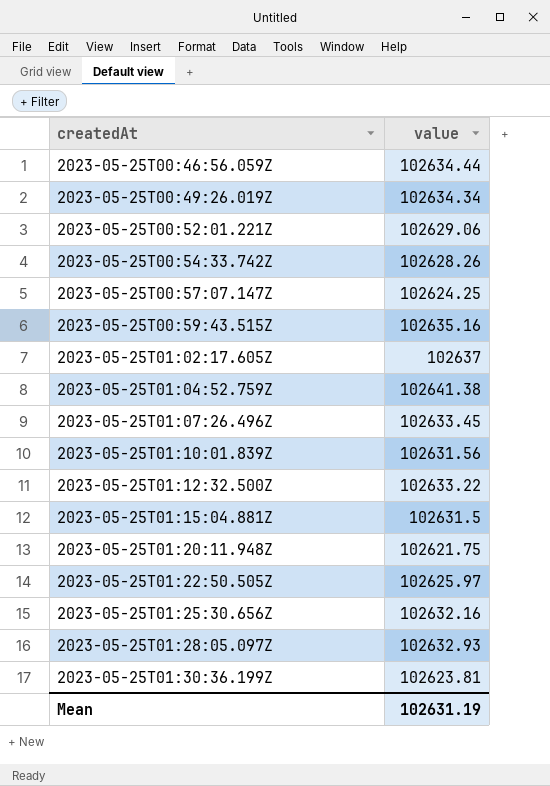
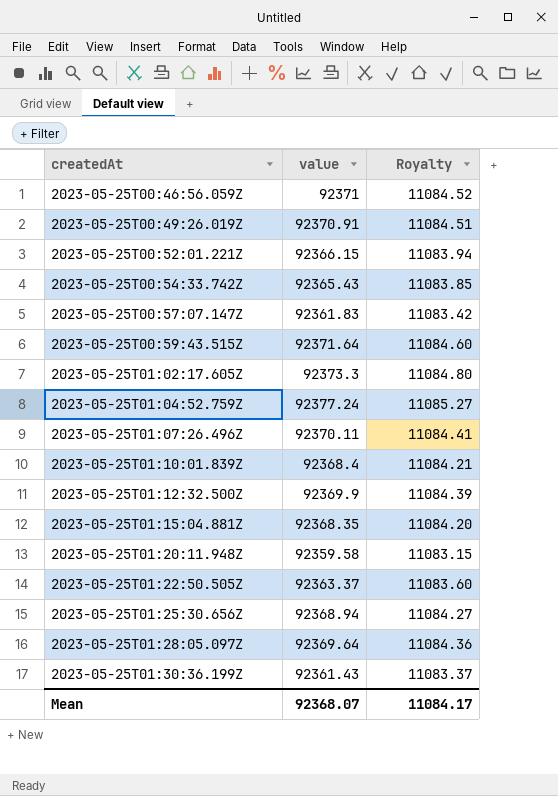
column Royalty | formula: none -> [value] * 0.12
2023-05-25T00:46:56.059Z | value: 102634.44 -> 92371
2023-05-25T00:49:26.019Z | value: 102634.34 -> 92370.91
2023-05-25T00:52:01.221Z | value: 102629.06 -> 92366.15
2023-05-25T00:54:33.742Z | value: 102628.26 -> 92365.43
2023-05-25T00:57:07.147Z | value: 102624.25 -> 92361.83
2023-05-25T00:59:43.515Z | value: 102635.16 -> 92371.64
2023-05-25T01:02:17.605Z | value: 102637 -> 92373.3
2023-05-25T01:04:52.759Z | value: 102641.38 -> 92377.24
2023-05-25T01:07:26.496Z | value: 102633.45 -> 92370.11
2023-05-25T01:10:01.839Z | value: 102631.56 -> 92368.4
2023-05-25T01:12:32.500Z | value: 102633.22 -> 92369.9
2023-05-25T01:15:04.881Z | value: 102631.5 -> 92368.35
2023-05-25T01:20:11.948Z | value: 102621.75 -> 92359.58
2023-05-25T01:22:50.505Z | value: 102625.97 -> 92363.37
2023-05-25T01:25:30.656Z | value: 102632.16 -> 92368.94
2023-05-25T01:28:05.097Z | value: 102632.93 -> 92369.64
2023-05-25T01:30:36.199Z | value: 102623.81 -> 92361.43
Mean | value: 102631.19 -> 92368.07

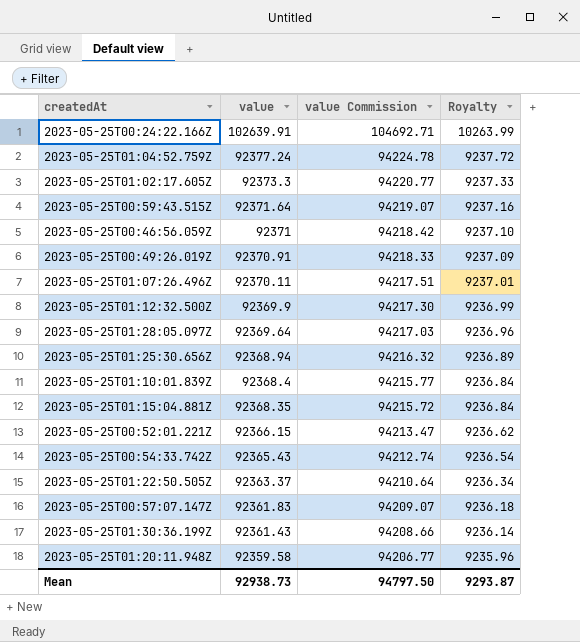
row order: createdAt ascending -> value descending
column value Commission | formula: none -> [value] * 1.02
column Royalty | formula: [value] * 0.12 -> [value] * 0.1
row 2023-05-25T00:24:22.166Z: none -> 102639.91 | 104692.71 | 10263.99
Mean | value: 92368.07 -> 92938.73
Mean | Royalty: 11084.17 -> 9293.87

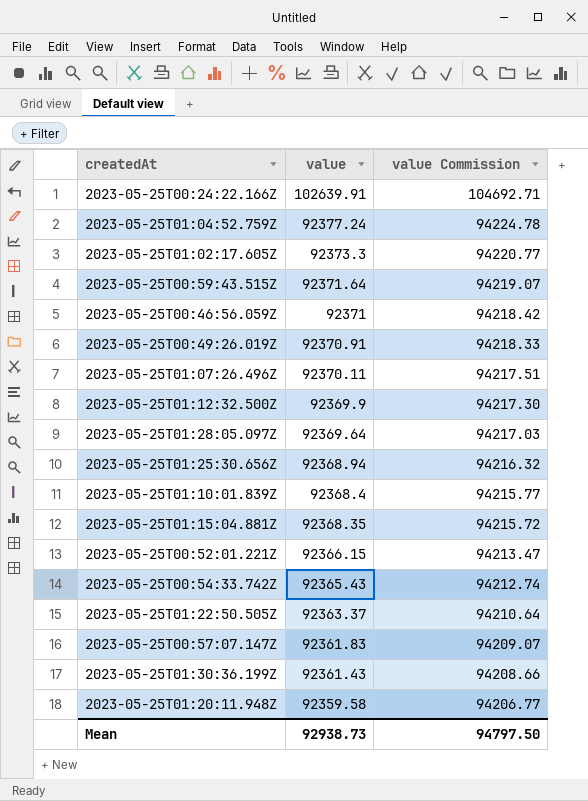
column Royalty | formula: [value] * 0.1 -> none

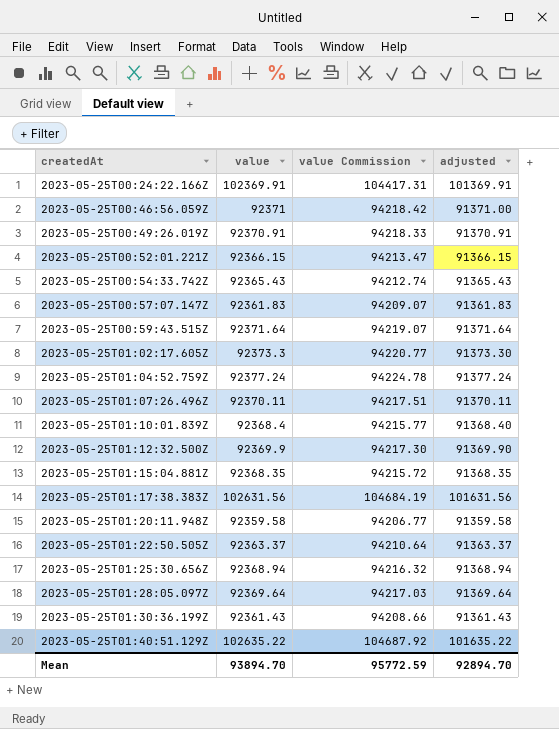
row order: value descending -> createdAt ascending
column adjusted | formula: none -> [value] - 1000
2023-05-25T00:24:22.166Z | value: 102639.91 -> 102369.91
2023-05-25T00:24:22.166Z | value Commission: 104692.71 -> 104417.31
row 2023-05-25T01:17:38.383Z: none -> 102631.56 | 104684.19 | 101631.56
row 2023-05-25T01:40:51.129Z: none -> 102635.22 | 104687.92 | 101635.22
Mean | value: 92938.73 -> 93894.70
Mean | value Commission: 94797.50 -> 95772.59

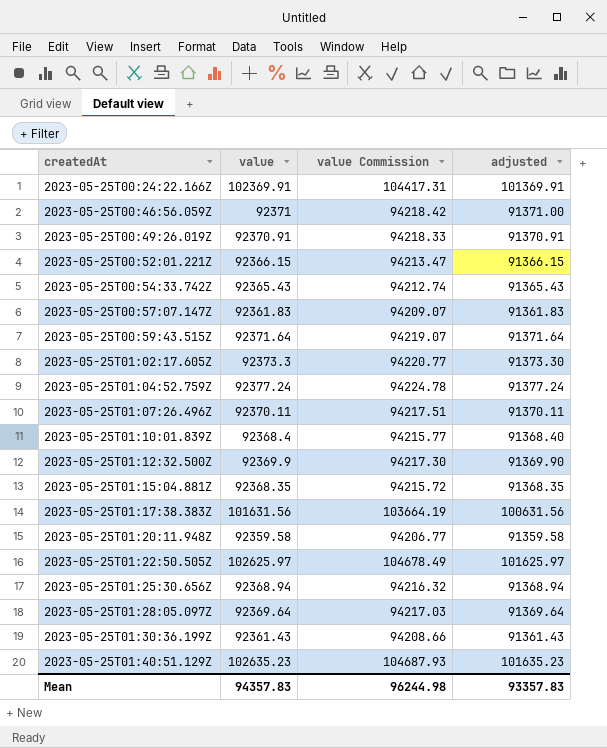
2023-05-25T01:17:38.383Z | value: 102631.56 -> 101631.56
2023-05-25T01:17:38.383Z | value Commission: 104684.19 -> 103664.19
2023-05-25T01:17:38.383Z | adjusted: 101631.56 -> 100631.56
2023-05-25T01:22:50.505Z | value: 92363.37 -> 102625.97
2023-05-25T01:22:50.505Z | value Commission: 94210.64 -> 104678.49
2023-05-25T01:22:50.505Z | adjusted: 91363.37 -> 101625.97
2023-05-25T01:40:51.129Z | value: 102635.22 -> 102635.23
2023-05-25T01:40:51.129Z | value Commission: 104687.92 -> 104687.93
2023-05-25T01:40:51.129Z | adjusted: 101635.22 -> 101635.23
Mean | value: 93894.70 -> 94357.83
Mean | value Commission: 95772.59 -> 96244.98
Mean | adjusted: 92894.70 -> 93357.83

